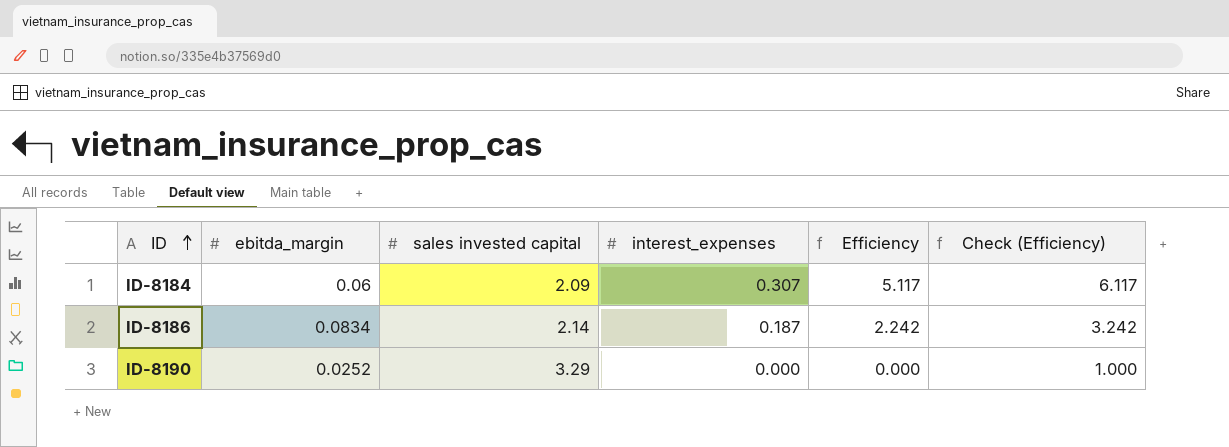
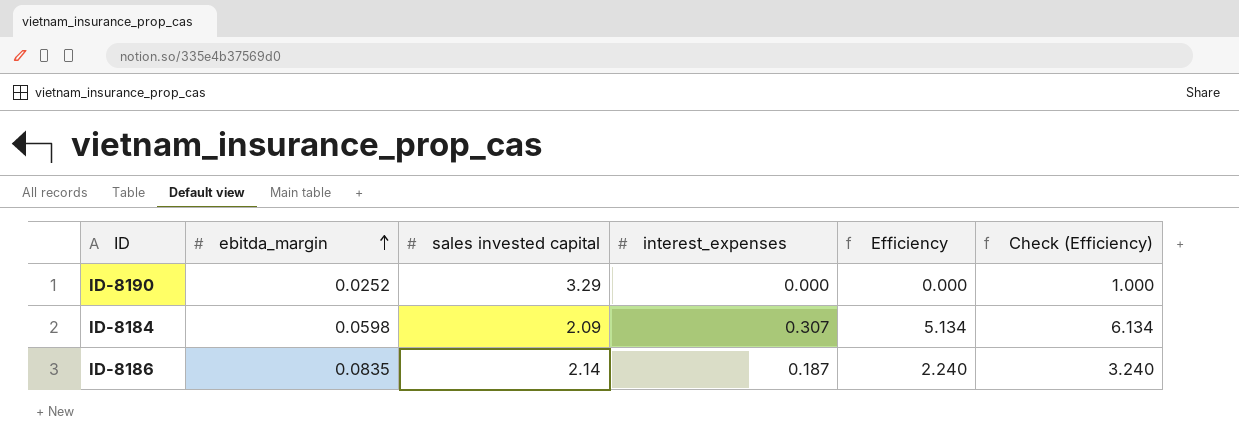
row order: ID ascending -> ebitda_margin ascending
ID-8184 | ebitda_margin: 0.06 -> 0.0598
ID-8184 | Efficiency: 5.117 -> 5.134
ID-8184 | Check (Efficiency): 6.117 -> 6.134
ID-8186 | ebitda_margin: 0.0834 -> 0.0835
ID-8186 | Efficiency: 2.242 -> 2.240
ID-8186 | Check (Efficiency): 3.242 -> 3.240

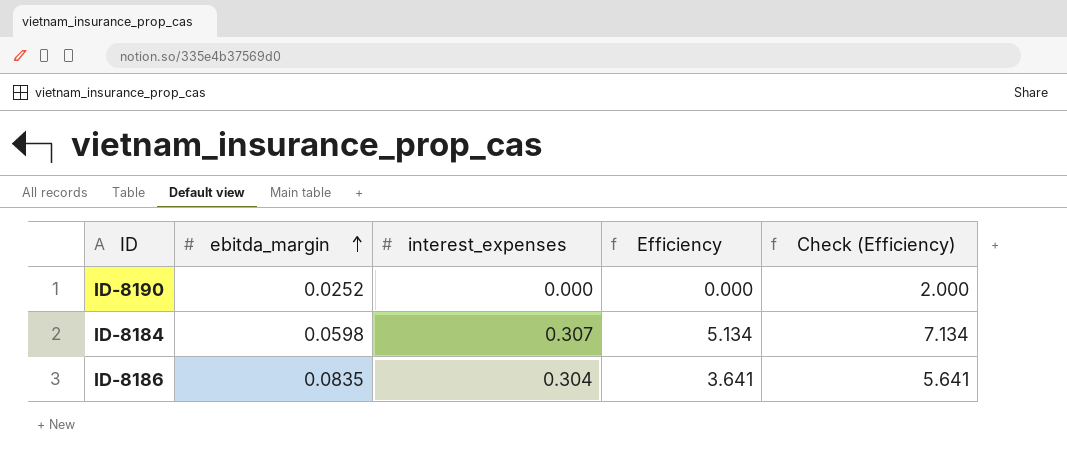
column sales invested capital | position: 3 -> none
column Check (Efficiency) | formula: [Efficiency] + 1 -> [Efficiency] + 2
ID-8186 | interest_expenses: 0.187 -> 0.304
ID-8186 | Efficiency: 2.240 -> 3.641

